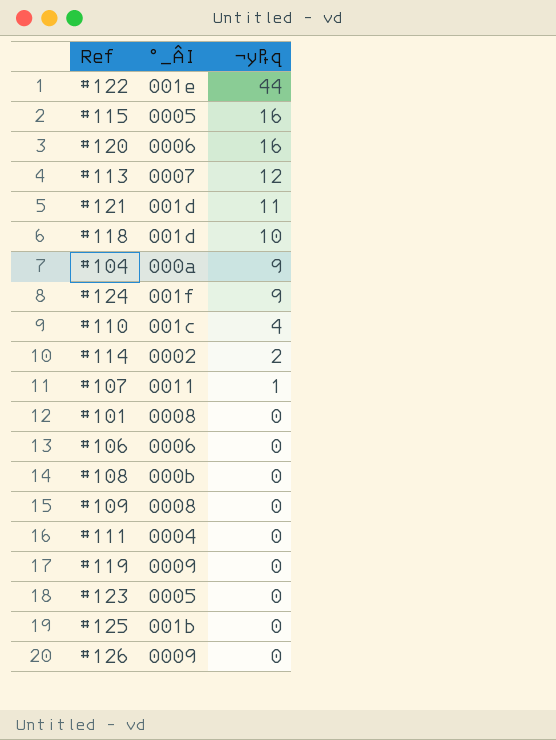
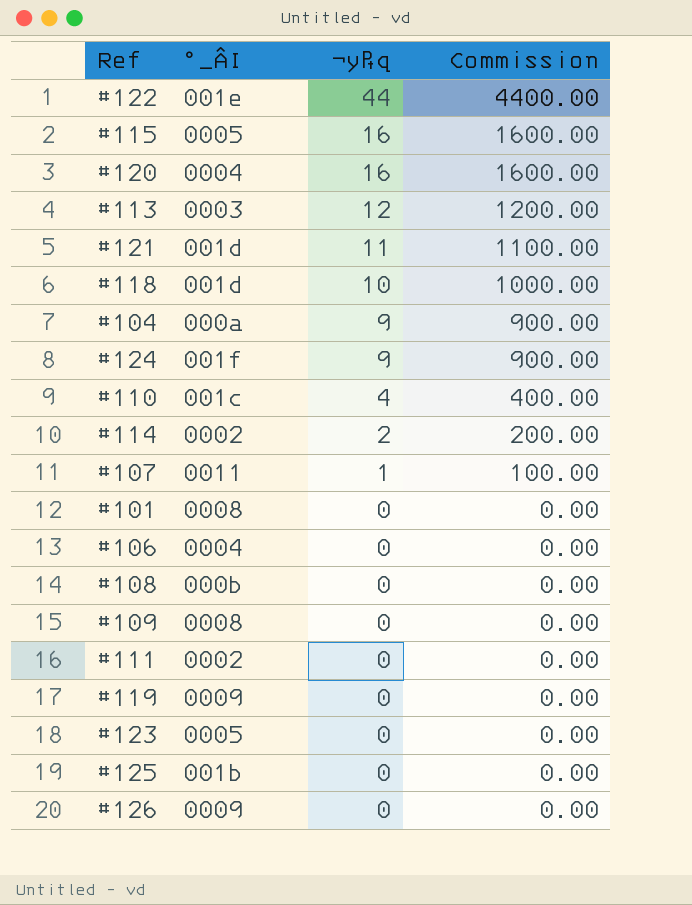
column Commission | formula: none -> [¬y¶q] * 100
#120 | °_ÂI: 0006 -> 0004
#113 | °_ÂI: 0007 -> 0003
#106 | °_ÂI: 0006 -> 0004
#111 | °_ÂI: 0004 -> 0002

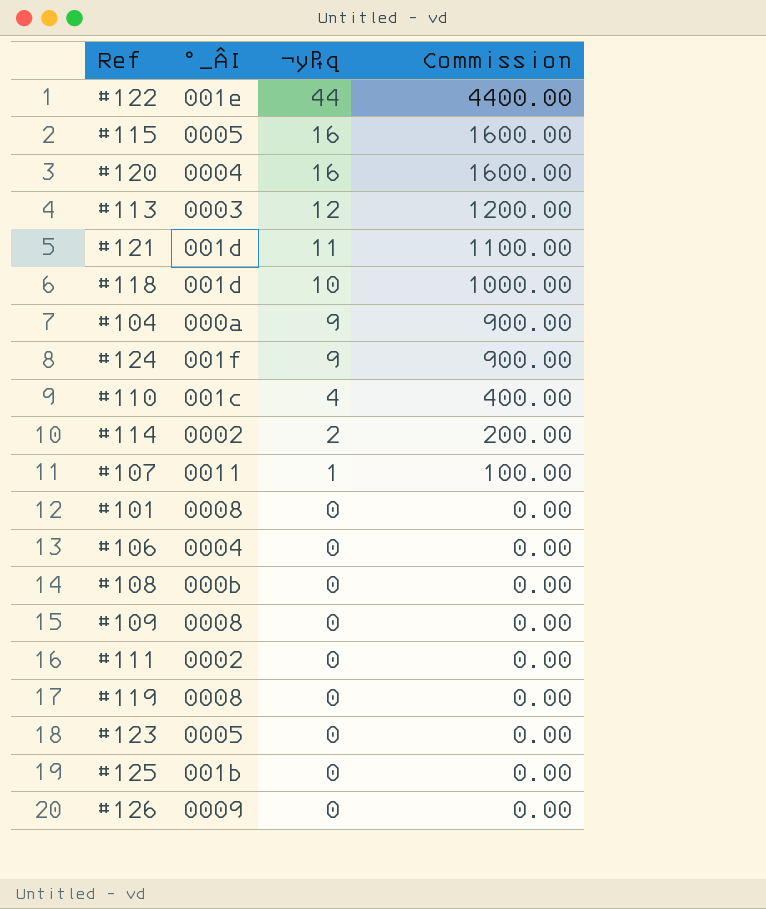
#119 | °_ÂI: 0009 -> 0008

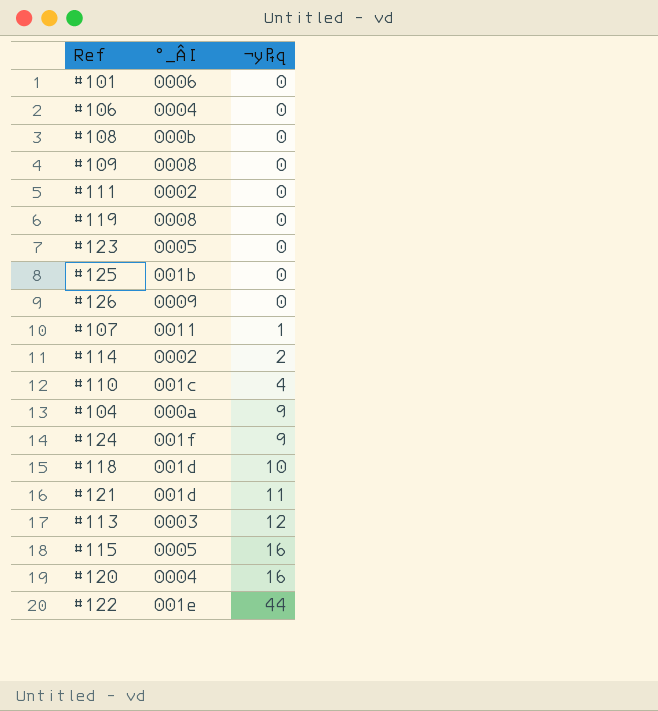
row order: ¬y¶q descending -> ¬y¶q ascending
column Commission | formula: [¬y¶q] * 100 -> none
#101 | °_ÂI: 0008 -> 0006

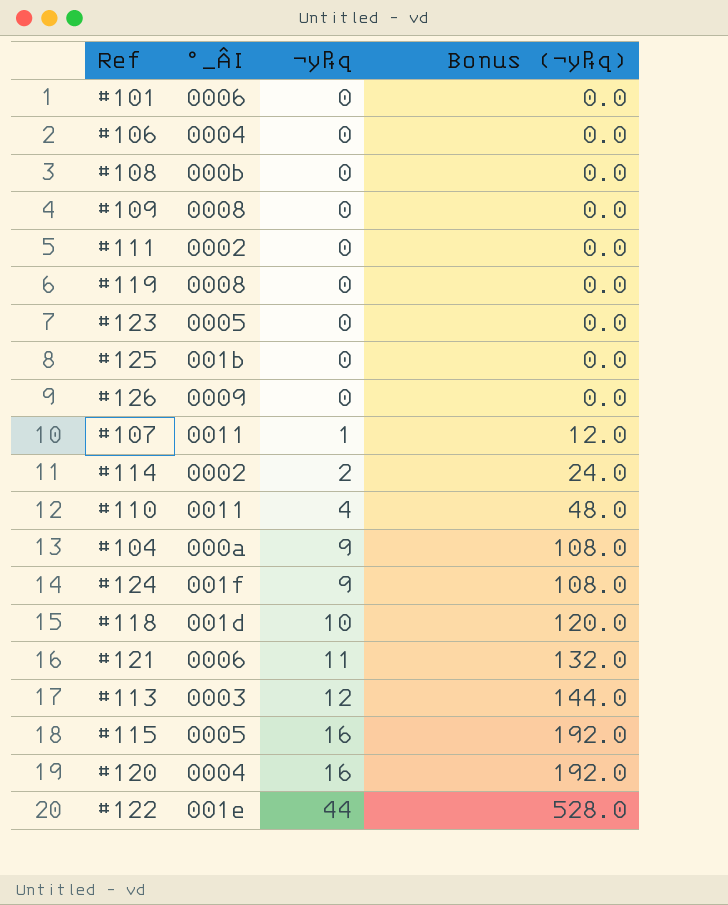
column Bonus (¬y¶q) | formula: none -> [¬y¶q] * 12
#110 | °_ÂI: 001c -> 0011
#121 | °_ÂI: 001d -> 0006

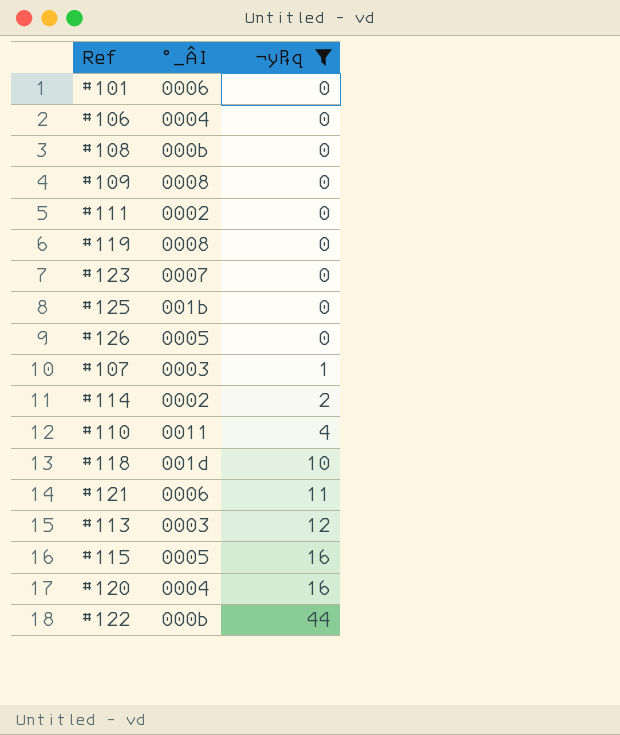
filter: none -> ¬y¶q != 9
column Bonus (¬y¶q) | formula: [¬y¶q] * 12 -> none
#123 | °_ÂI: 0005 -> 0007
#126 | °_ÂI: 0009 -> 0005
#107 | °_ÂI: 0011 -> 0003
#122 | °_ÂI: 001e -> 000b

